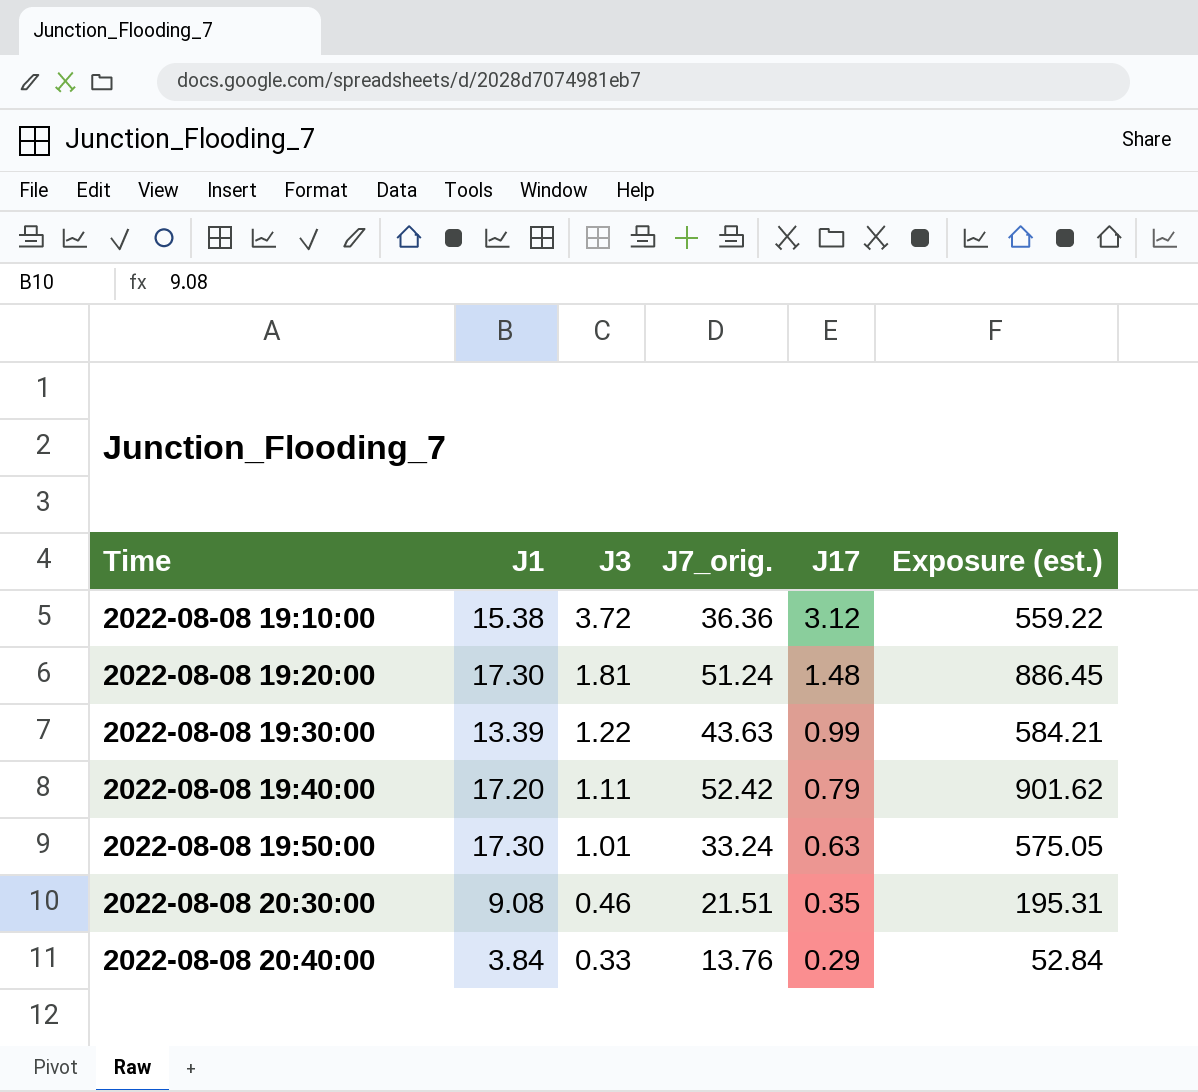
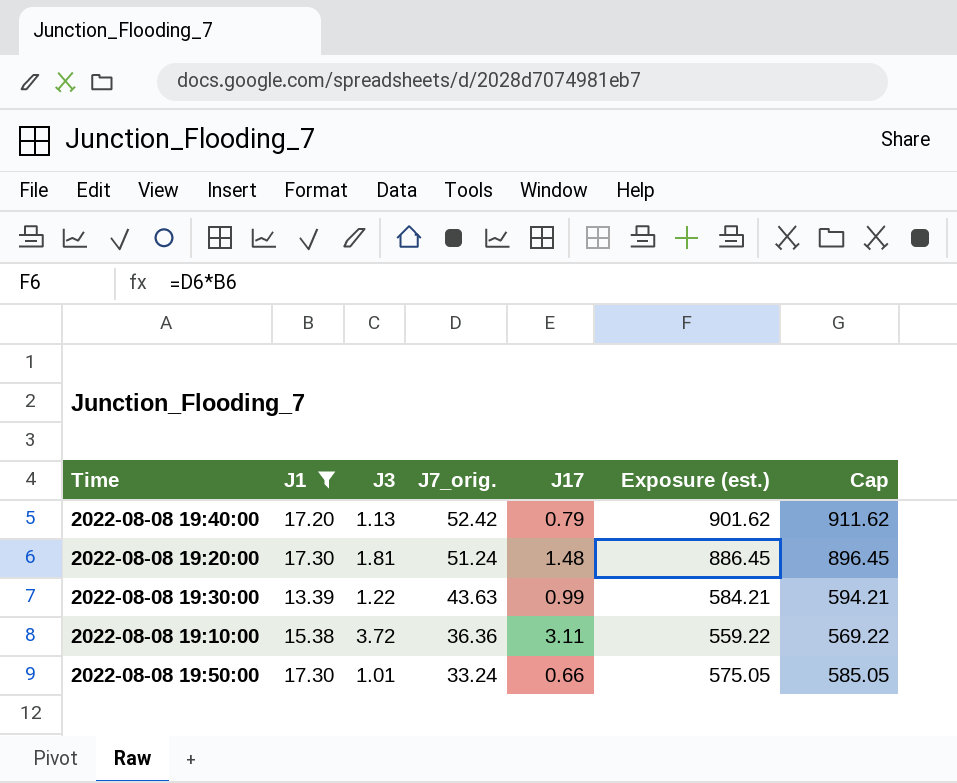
filter: none -> J1 >= 13.39
row order: Time ascending -> J7_orig. descending
column Cap | formula: none -> [Exposure (est.)] + 10
2022-08-08 19:40:00 | J3: 1.11 -> 1.13
2022-08-08 19:10:00 | J17: 3.12 -> 3.11
2022-08-08 19:50:00 | J17: 0.63 -> 0.66

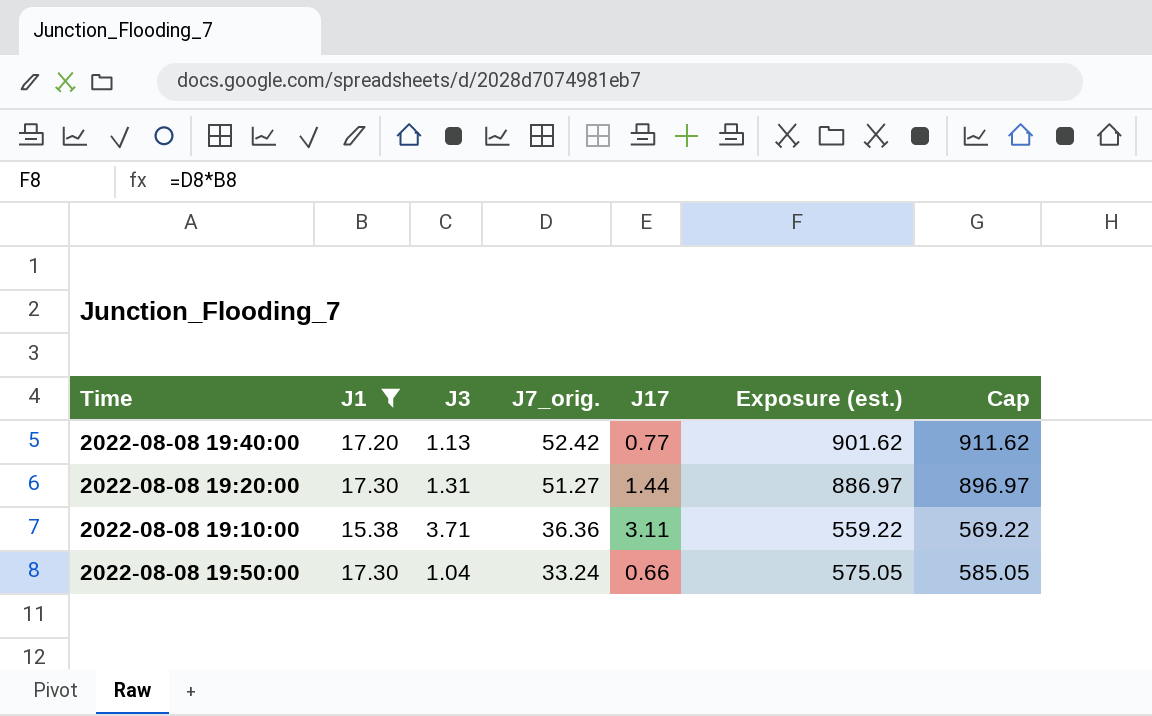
row 2022-08-08 19:30:00: 13.39 | 1.22 | 43.63 | 0.99 | 584.21 | 594.21 -> none
2022-08-08 19:40:00 | J17: 0.79 -> 0.77
2022-08-08 19:20:00 | J3: 1.81 -> 1.31
2022-08-08 19:20:00 | J7_orig.: 51.24 -> 51.27
2022-08-08 19:20:00 | J17: 1.48 -> 1.44
2022-08-08 19:20:00 | Exposure (est.): 886.45 -> 886.97
2022-08-08 19:20:00 | Cap: 896.45 -> 896.97
2022-08-08 19:10:00 | J3: 3.72 -> 3.71
2022-08-08 19:50:00 | J3: 1.01 -> 1.04

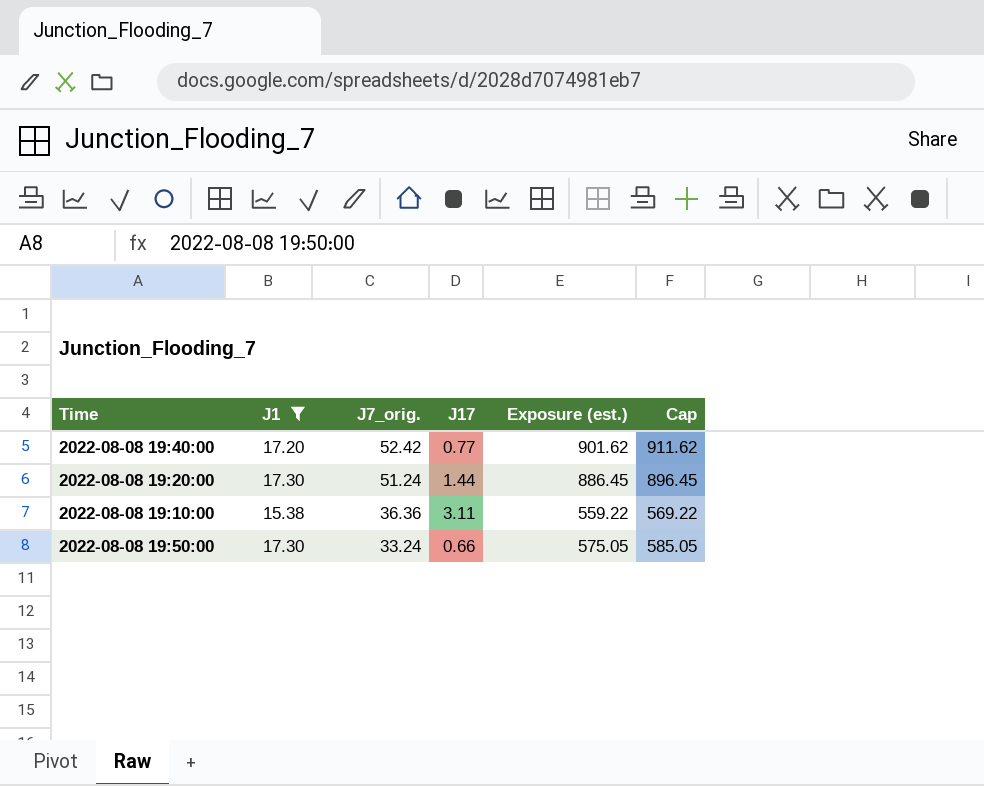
column J3 | position: 3 -> none
2022-08-08 19:20:00 | J7_orig.: 51.27 -> 51.24
2022-08-08 19:20:00 | Exposure (est.): 886.97 -> 886.45
2022-08-08 19:20:00 | Cap: 896.97 -> 896.45

